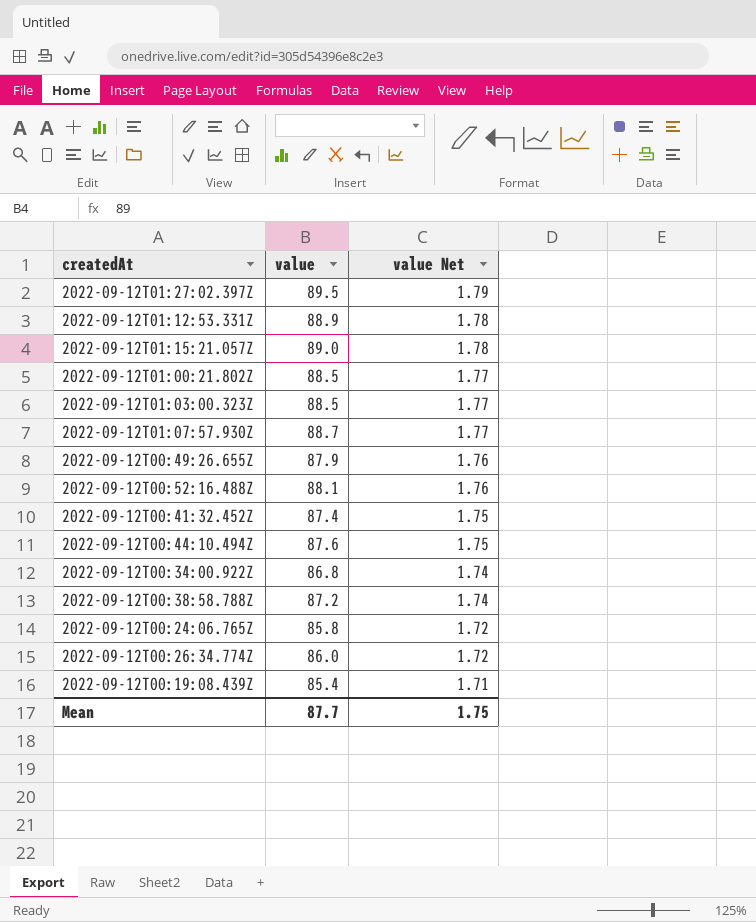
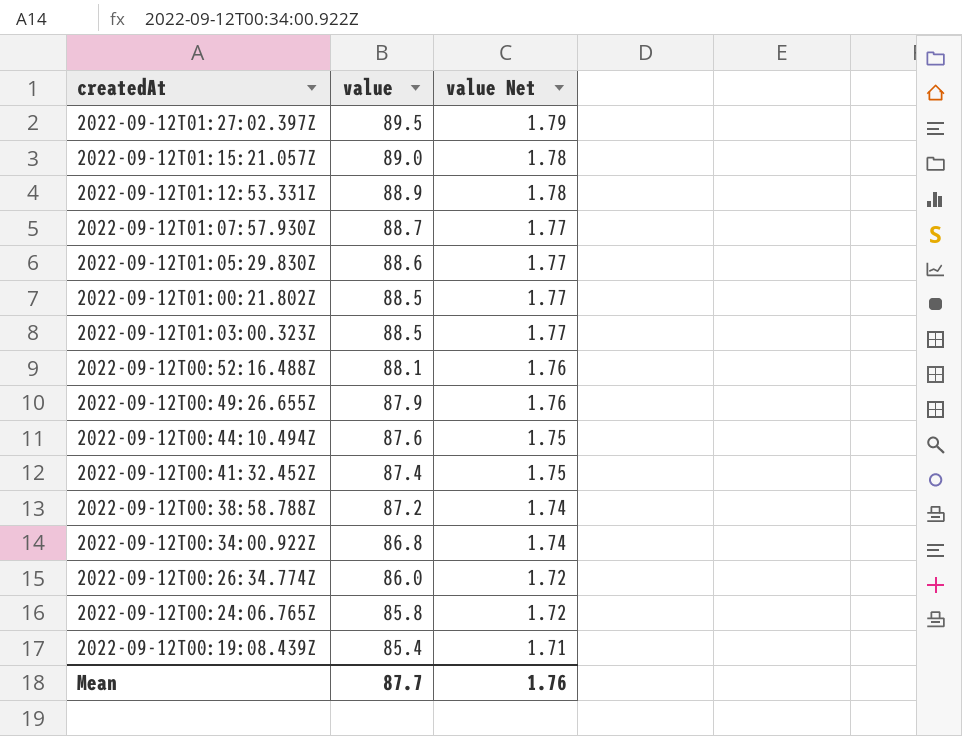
row order: value Net descending -> value descending
row 2022-09-12T01:05:29.830Z: none -> 88.6 | 1.77
Mean | value Net: 1.75 -> 1.76

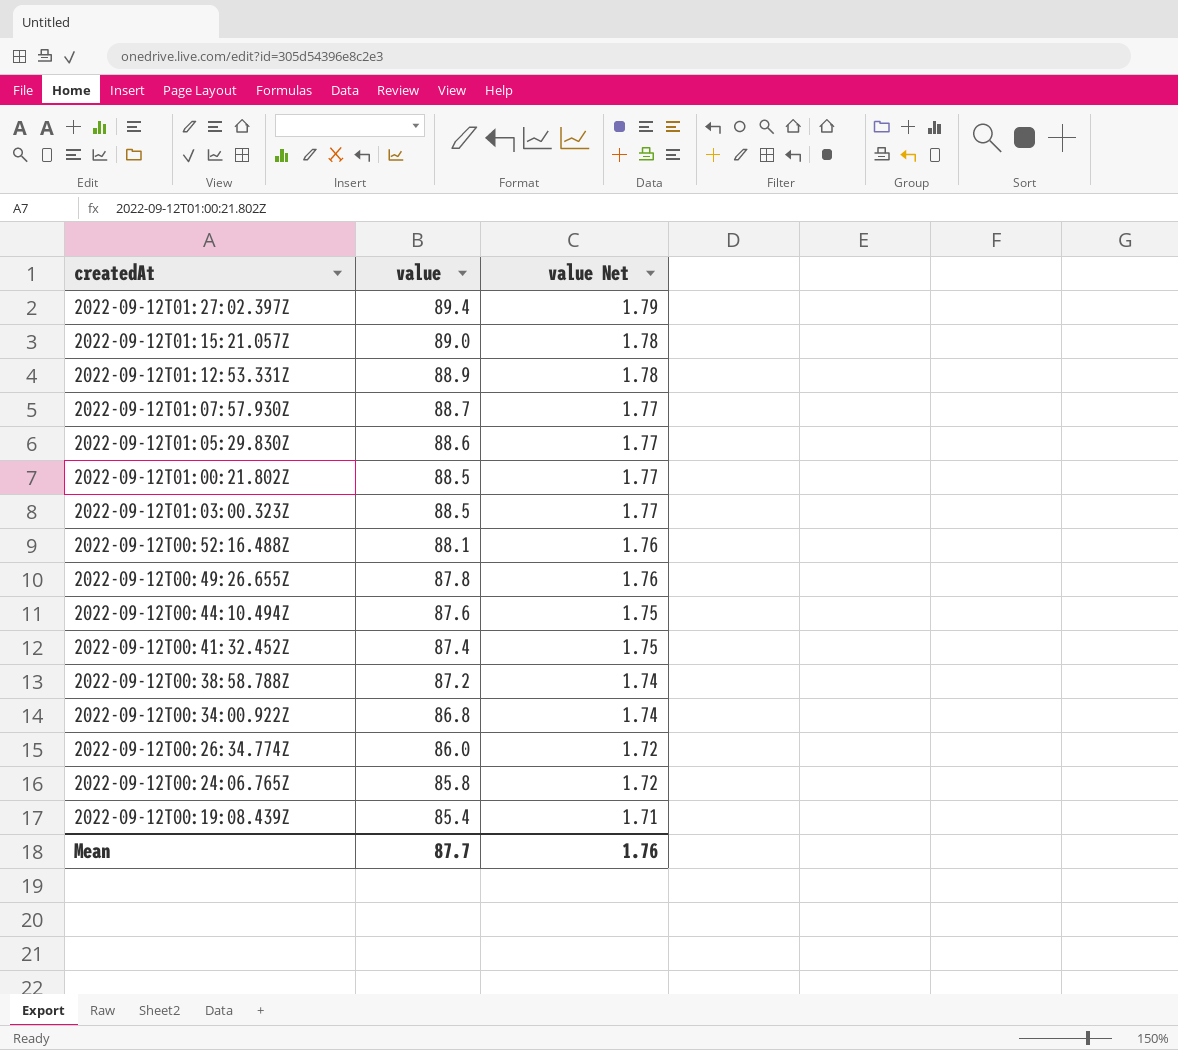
2022-09-12T01:27:02.397Z | value: 89.5 -> 89.4
2022-09-12T00:49:26.655Z | value: 87.9 -> 87.8

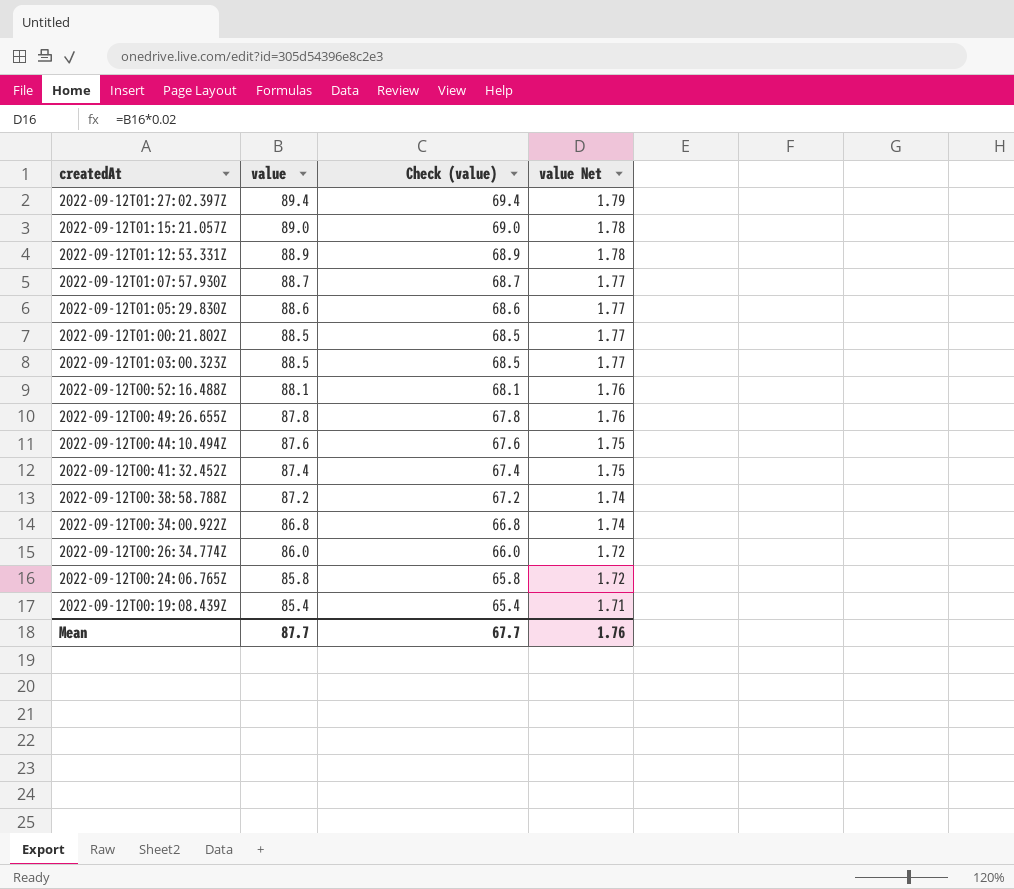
column Check (value) | formula: none -> [value] - 20

